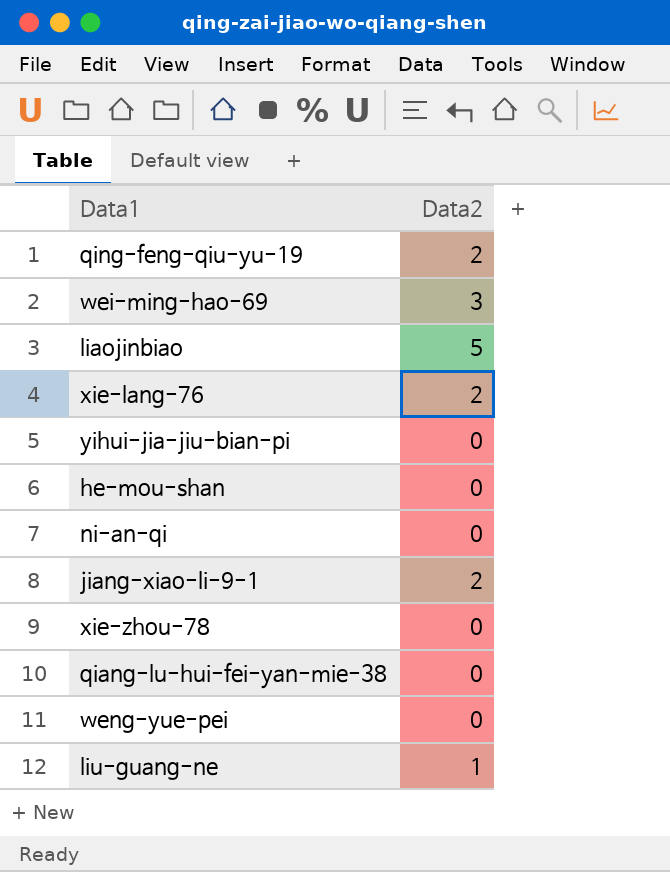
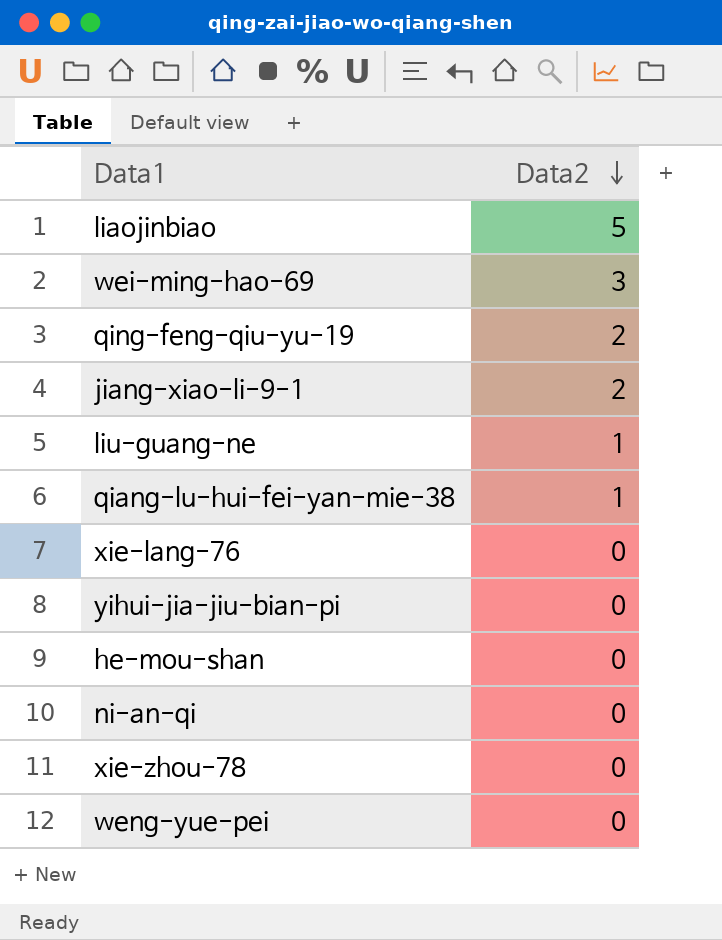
row order: none -> Data2 descending
qiang-lu-hui-fei-yan-mie-38 | Data2: 0 -> 1
xie-lang-76 | Data2: 2 -> 0

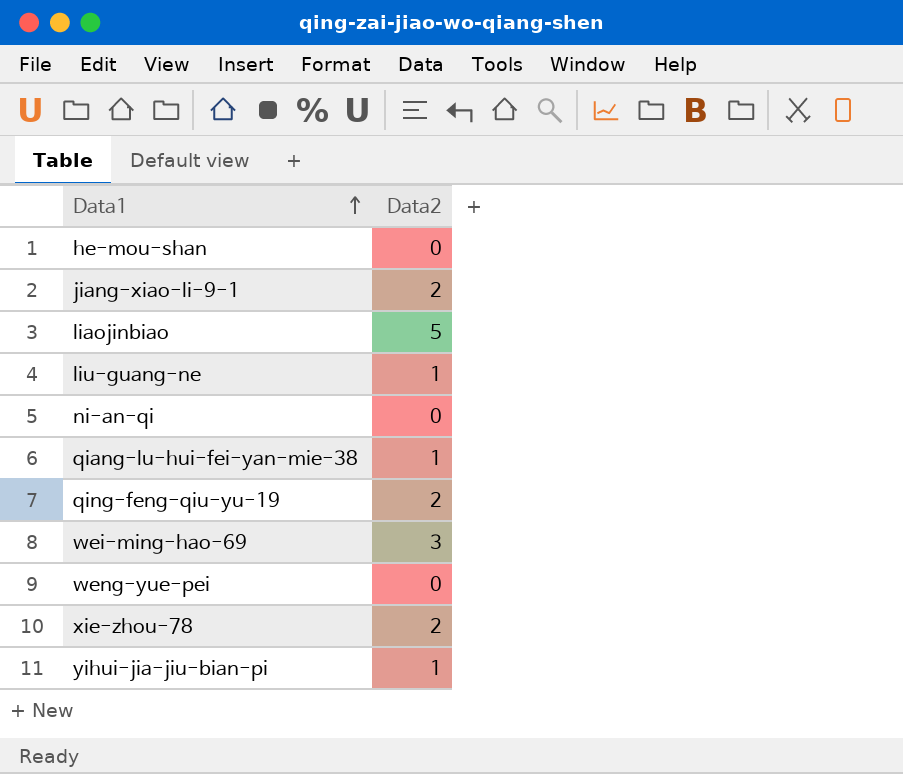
row order: Data2 descending -> Data1 ascending
row xie-lang-76: 0 -> none
xie-zhou-78 | Data2: 0 -> 2
yihui-jia-jiu-bian-pi | Data2: 0 -> 1

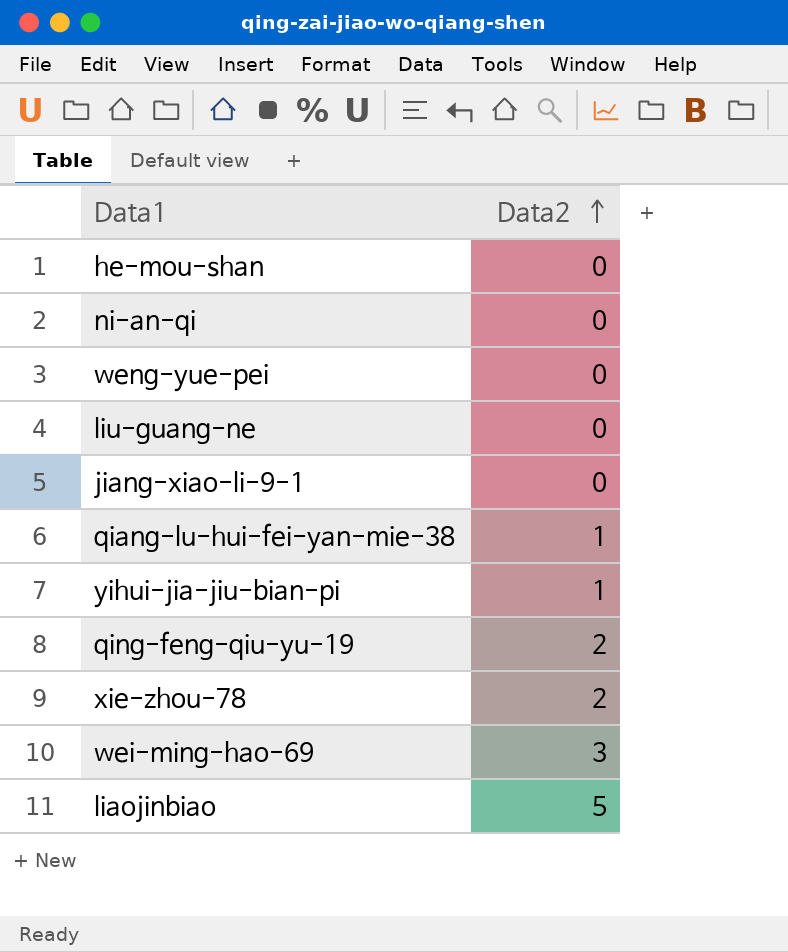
row order: Data1 ascending -> Data2 ascending
liu-guang-ne | Data2: 1 -> 0
jiang-xiao-li-9-1 | Data2: 2 -> 0

